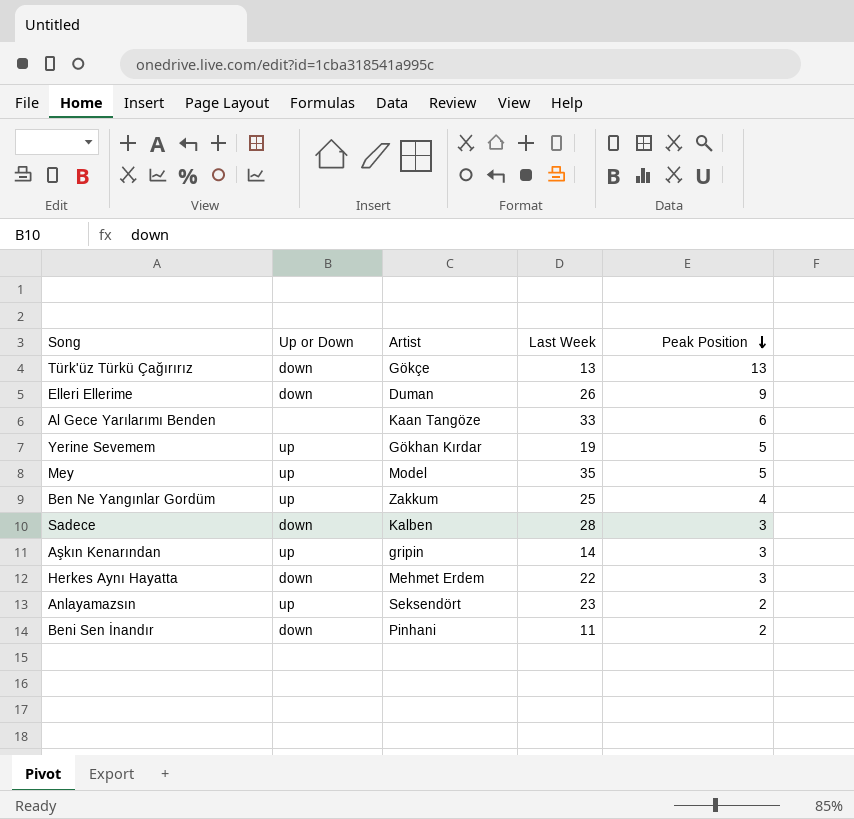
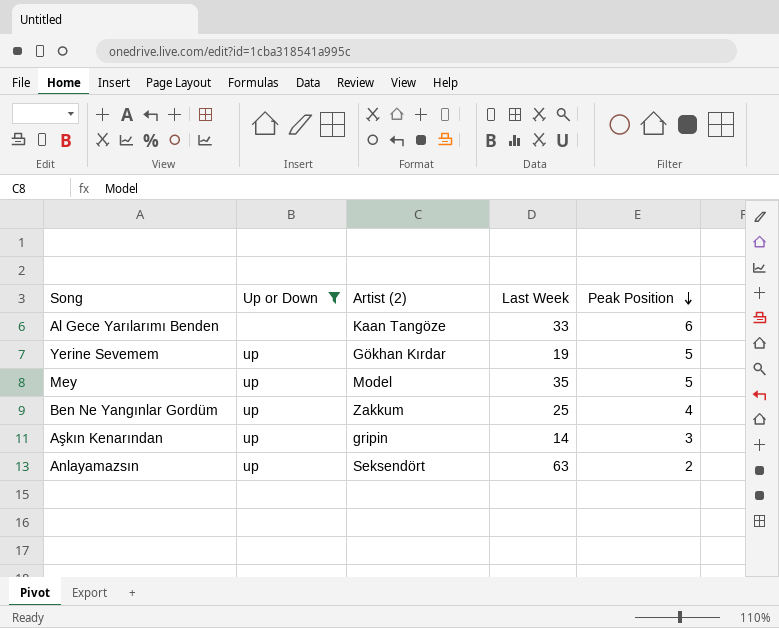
filter: none -> Up or Down != down
column name: Artist -> Artist (2)
Anlayamazsın | Last Week: 23 -> 63

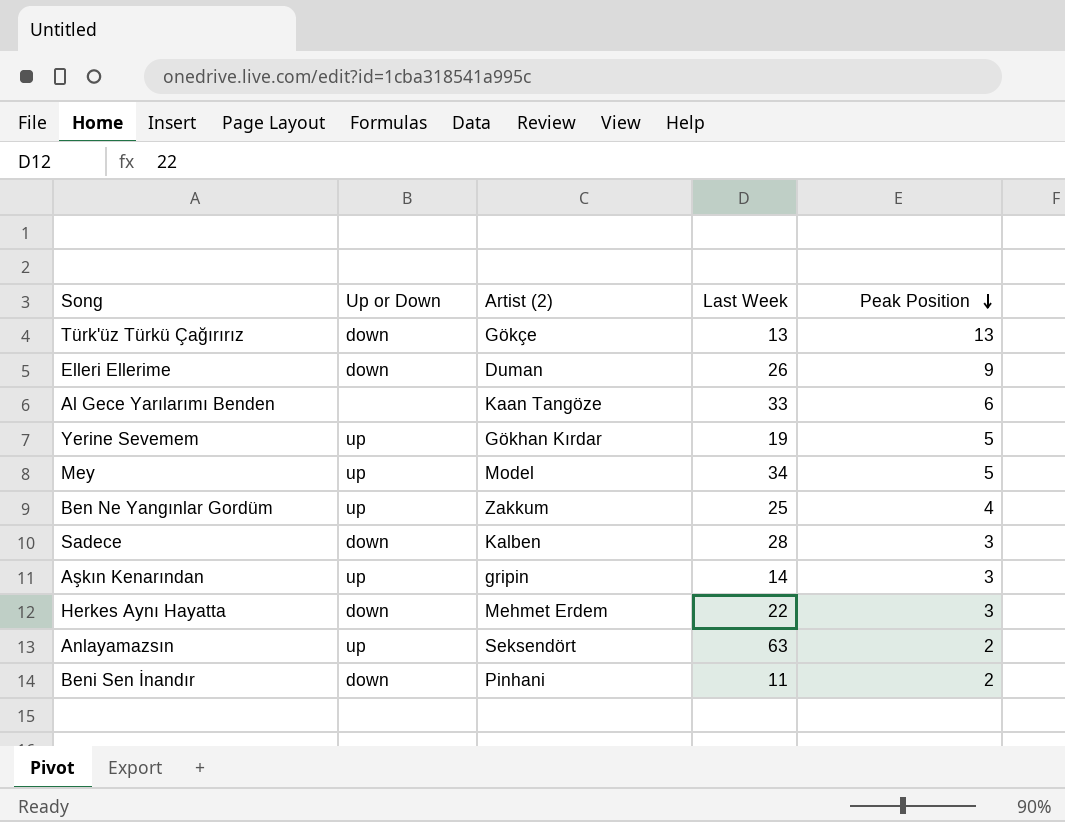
filter: Up or Down != down -> none
Mey | Last Week: 35 -> 34

